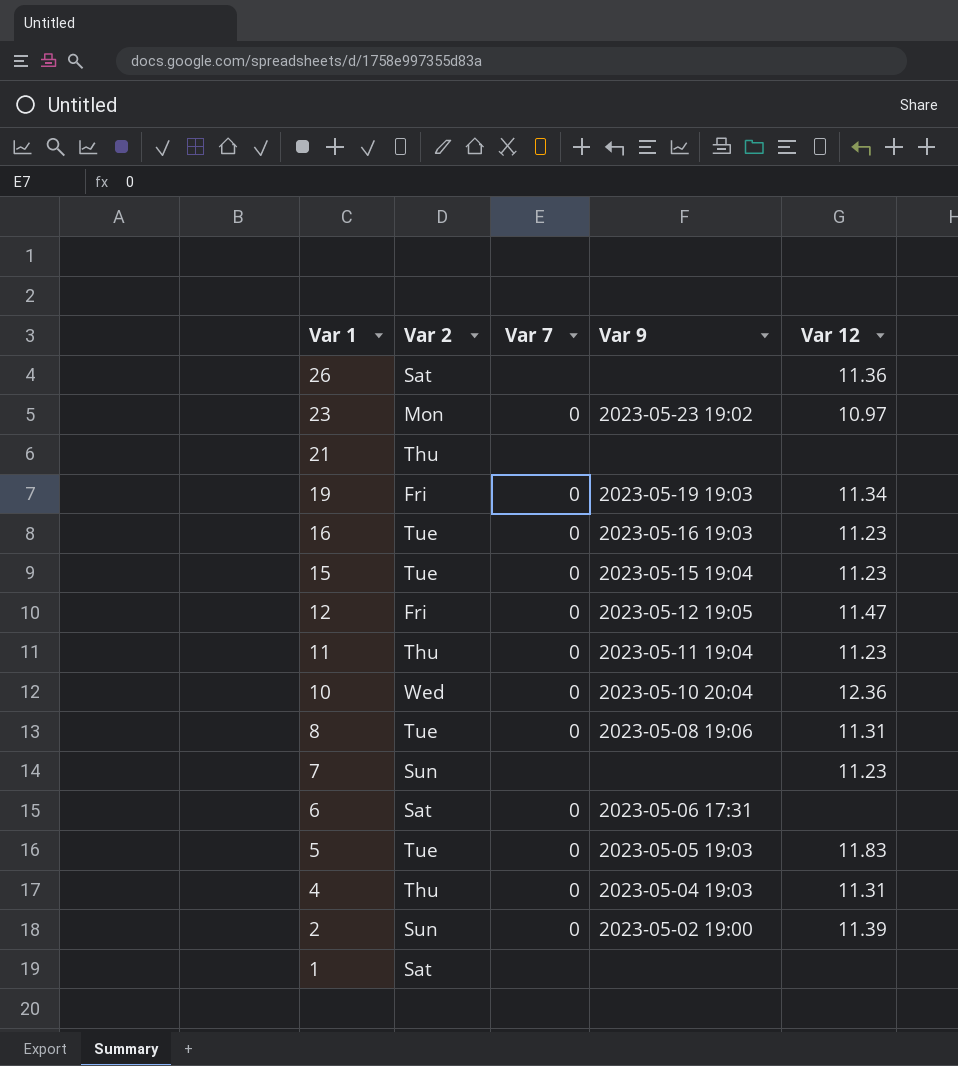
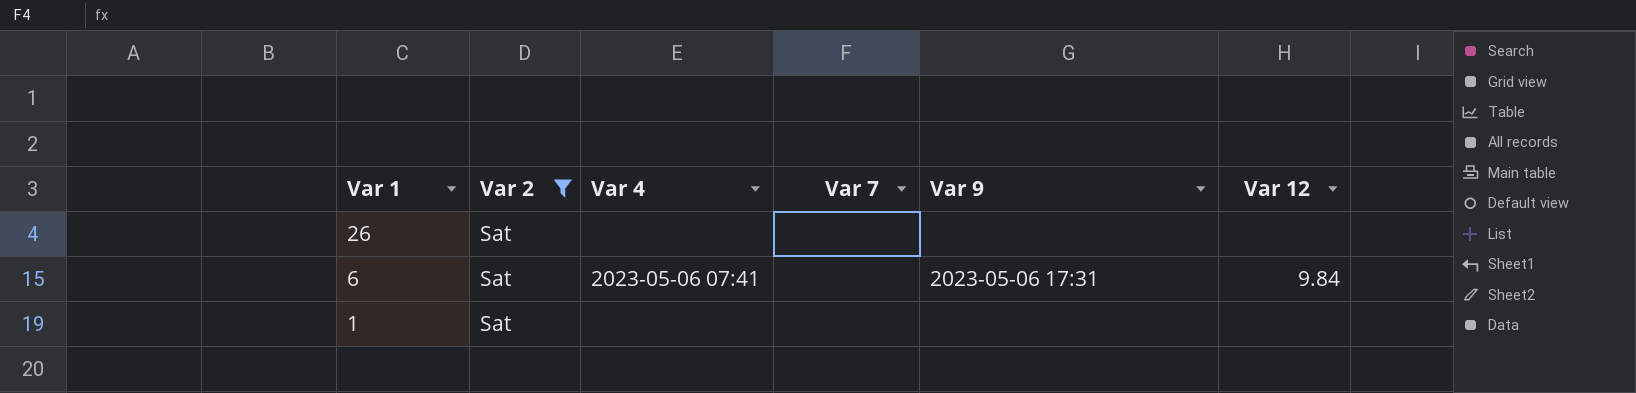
filter: none -> Var 2 = Sat
column Var 4 | position: none -> 3
26 | Var 12: 11.36 -> none
6 | Var 7: 0 -> none
6 | Var 12: none -> 9.84

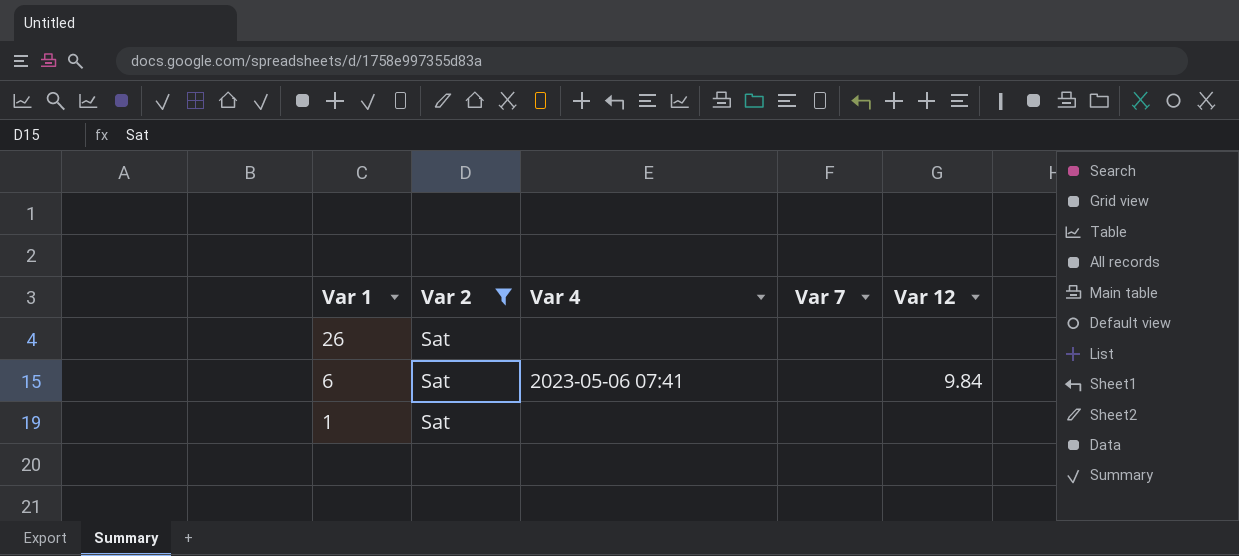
column Var 9 | position: 5 -> none

